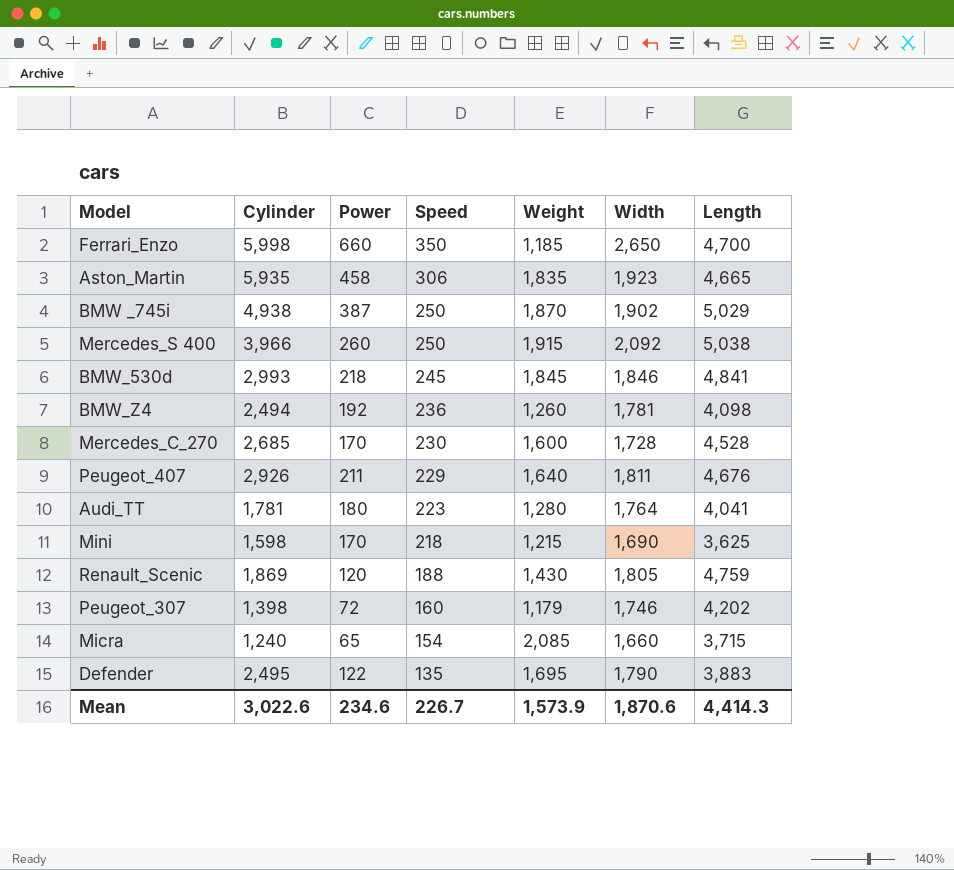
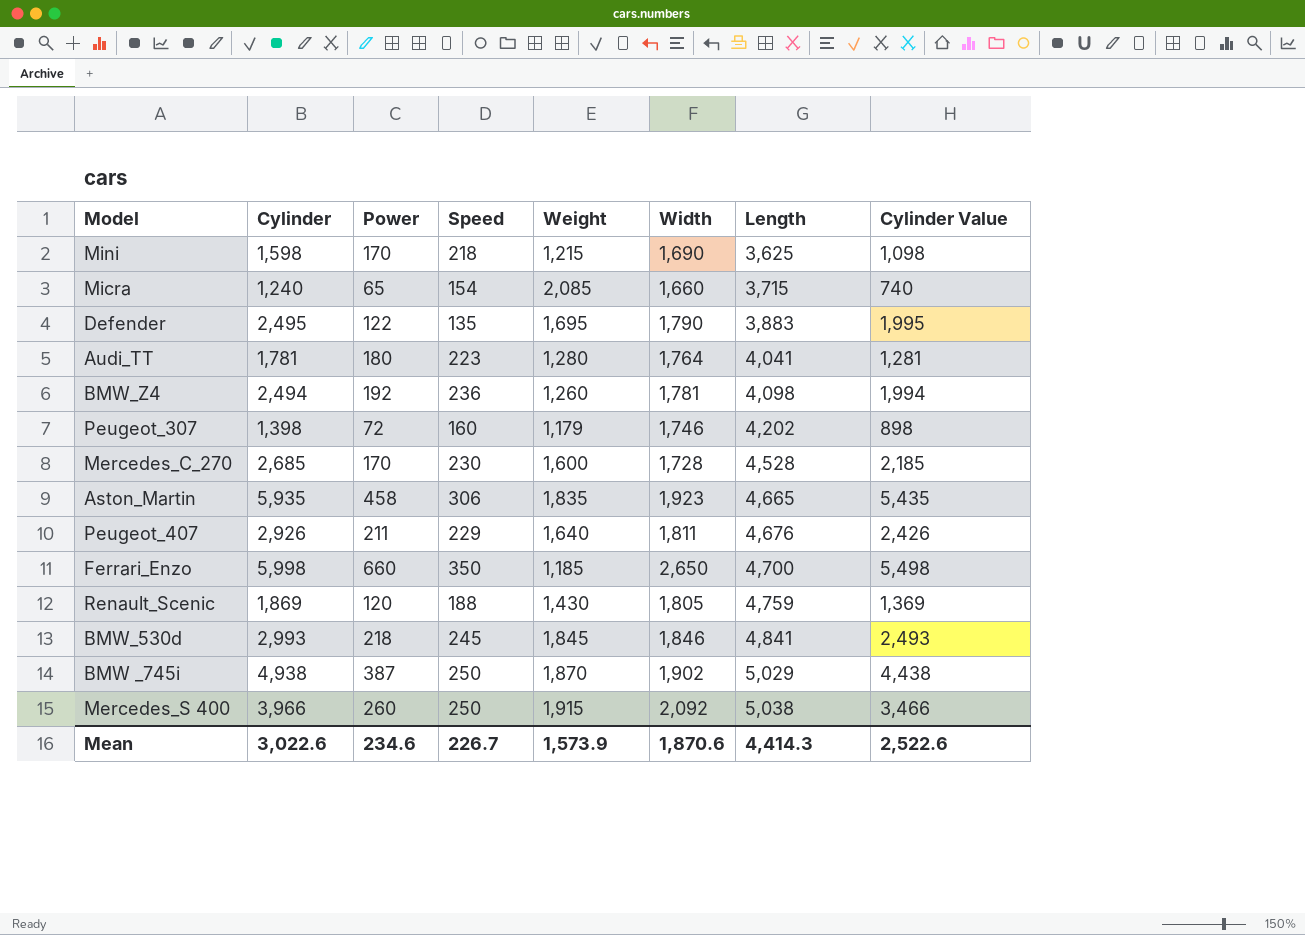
row order: Speed descending -> Length ascending
column Cylinder Value | formula: none -> [Cylinder] - 500

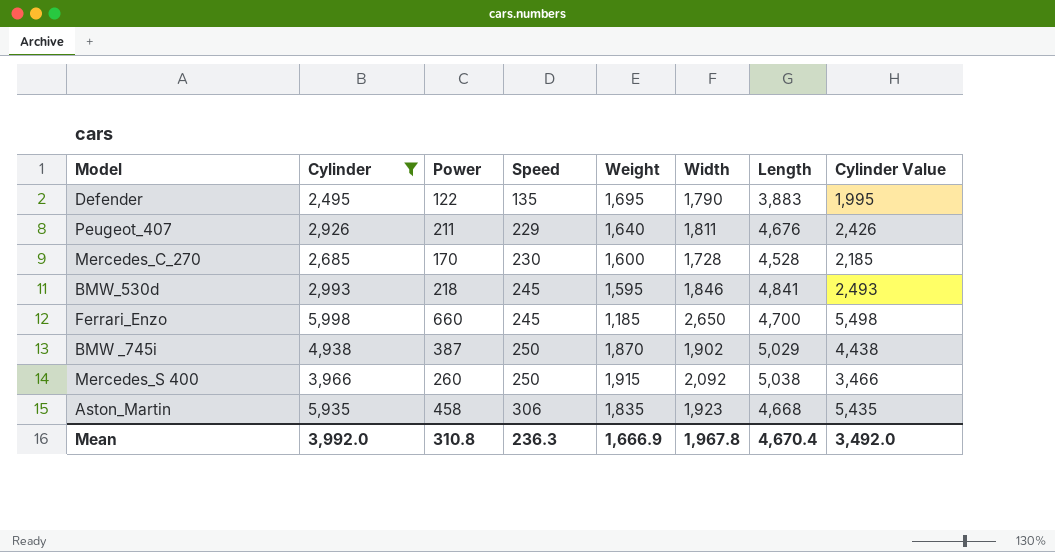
filter: none -> Cylinder >= 2,495
row order: Length ascending -> Speed ascending
BMW_530d | Weight: 1,845 -> 1,595
Ferrari_Enzo | Speed: 350 -> 245
Aston_Martin | Length: 4,665 -> 4,668
Mean | Cylinder: 3,022.6 -> 3,992.0
Mean | Power: 234.6 -> 310.8
Mean | Speed: 226.7 -> 236.3
Mean | Weight: 1,573.9 -> 1,666.9
Mean | Width: 1,870.6 -> 1,967.8
Mean | Length: 4,414.3 -> 4,670.4
Mean | Cylinder Value: 2,522.6 -> 3,492.0

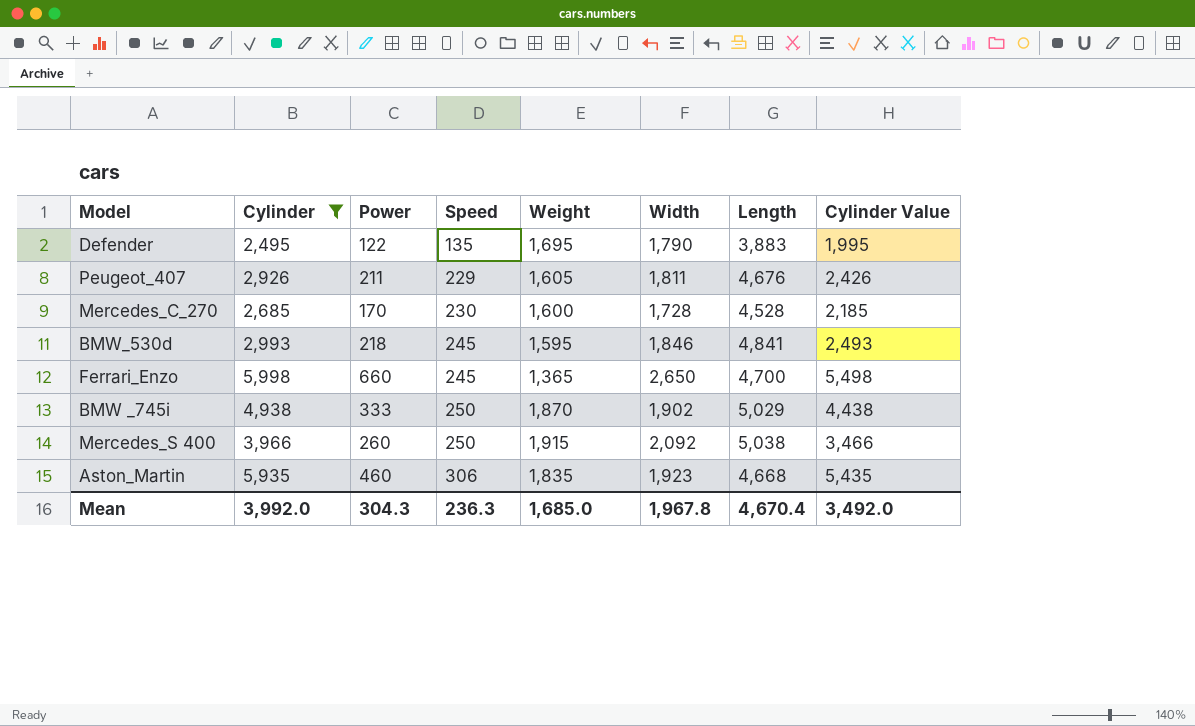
Peugeot_407 | Weight: 1,640 -> 1,605
Ferrari_Enzo | Weight: 1,185 -> 1,365
BMW _745i | Power: 387 -> 333
Aston_Martin | Power: 458 -> 460
Mean | Power: 310.8 -> 304.3
Mean | Weight: 1,666.9 -> 1,685.0

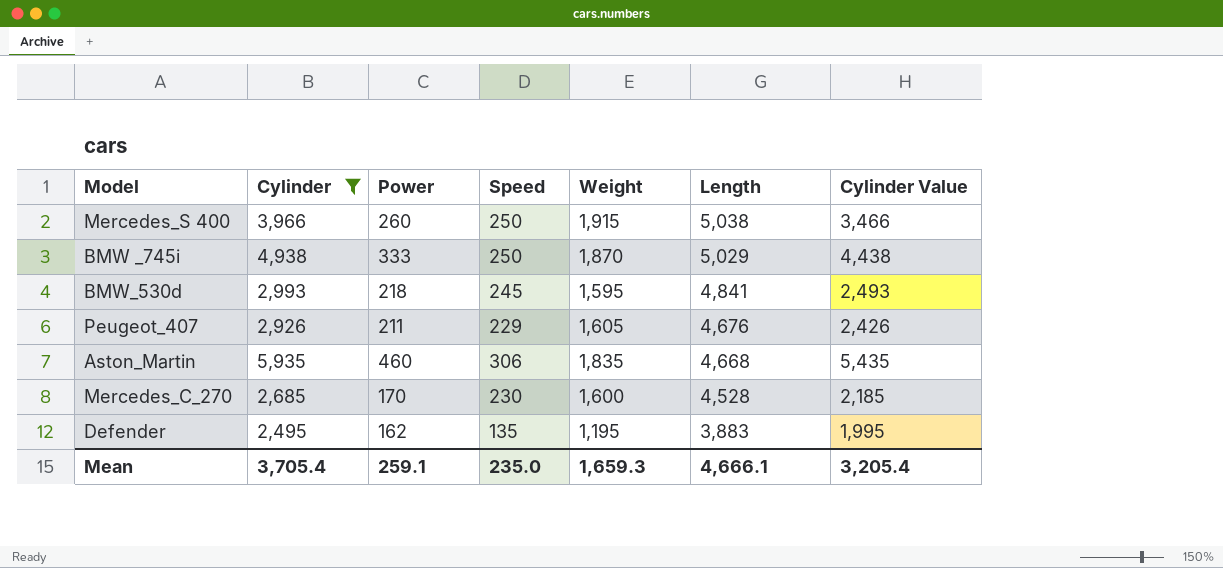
row order: Speed ascending -> Length descending
column Width | position: 6 -> none
row Ferrari_Enzo: 5,998 | 660 | 245 | 1,365 | 2,650 | 4,700 | 5,498 -> none
Defender | Power: 122 -> 162
Defender | Weight: 1,695 -> 1,195
Mean | Cylinder: 3,992.0 -> 3,705.4
Mean | Power: 304.3 -> 259.1
Mean | Speed: 236.3 -> 235.0
Mean | Weight: 1,685.0 -> 1,659.3
Mean | Length: 4,670.4 -> 4,666.1
Mean | Cylinder Value: 3,492.0 -> 3,205.4

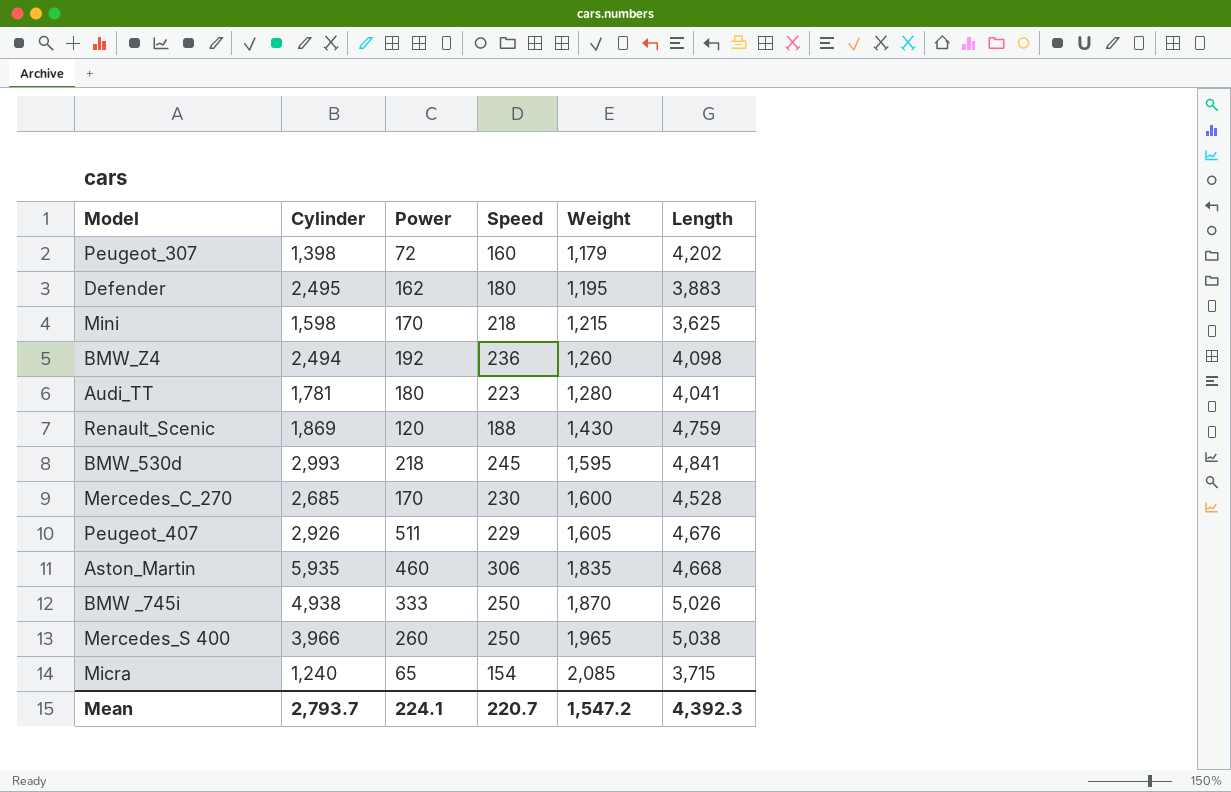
filter: Cylinder >= 2,495 -> none
row order: Length descending -> Weight ascending
column Cylinder Value | formula: [Cylinder] - 500 -> none
Defender | Speed: 135 -> 180
Peugeot_407 | Power: 211 -> 511
BMW _745i | Length: 5,029 -> 5,026
Mercedes_S 400 | Weight: 1,915 -> 1,965
Mean | Cylinder: 3,705.4 -> 2,793.7
Mean | Power: 259.1 -> 224.1
Mean | Speed: 235.0 -> 220.7
Mean | Weight: 1,659.3 -> 1,547.2
Mean | Length: 4,666.1 -> 4,392.3

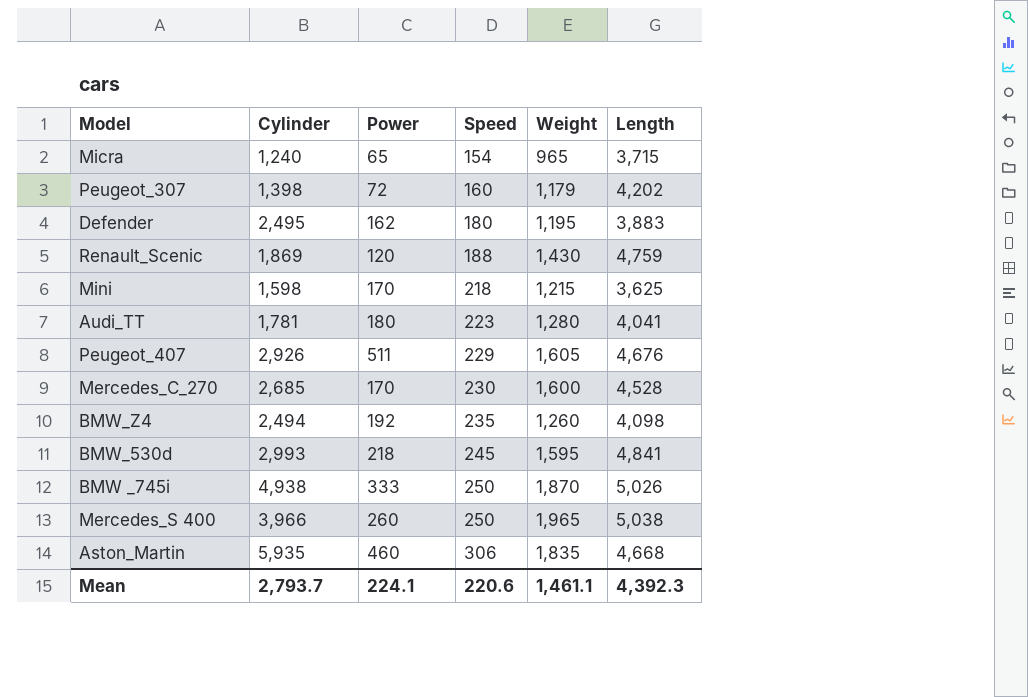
row order: Weight ascending -> Speed ascending
Micra | Weight: 2,085 -> 965
BMW_Z4 | Speed: 236 -> 235
Mean | Speed: 220.7 -> 220.6
Mean | Weight: 1,547.2 -> 1,461.1

